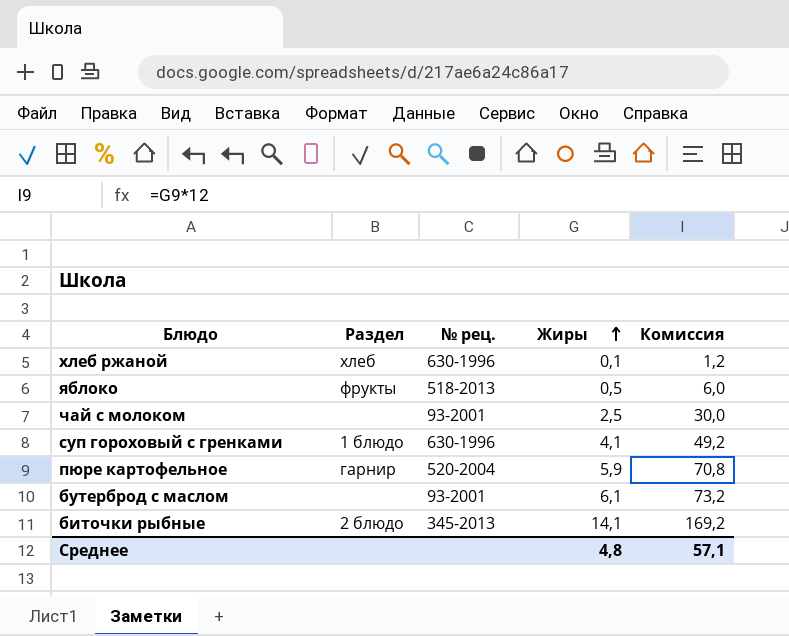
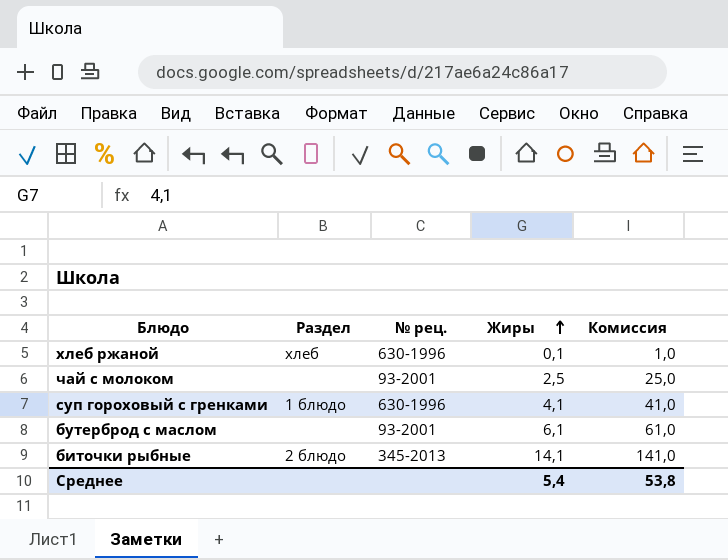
column Комиссия | formula: [Жиры] * 12 -> [Жиры] * 10
row яблоко: фрукты | 518-2013 | 0,5 | 6,0 -> none
row пюре картофельное: гарнир | 520-2004 | 5,9 | 70,8 -> none
Среднее | Жиры: 4,8 -> 5,4
Среднее | Комиссия: 57,1 -> 53,8

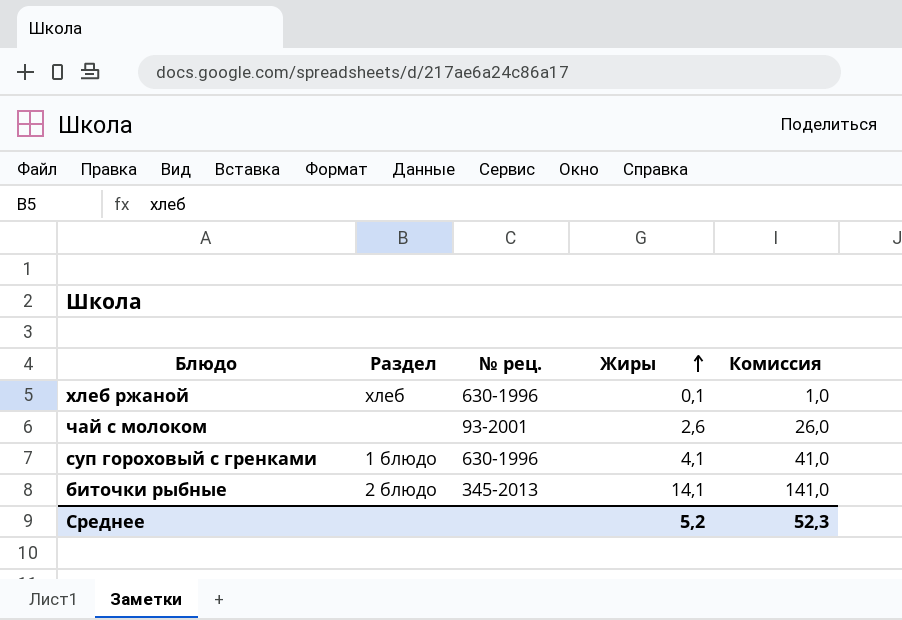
row бутерброд с маслом: none | 93-2001 | 6,1 | 61,0 -> none
чай с молоком | Жиры: 2,5 -> 2,6
чай с молоком | Комиссия: 25,0 -> 26,0
Среднее | Жиры: 5,4 -> 5,2
Среднее | Комиссия: 53,8 -> 52,3

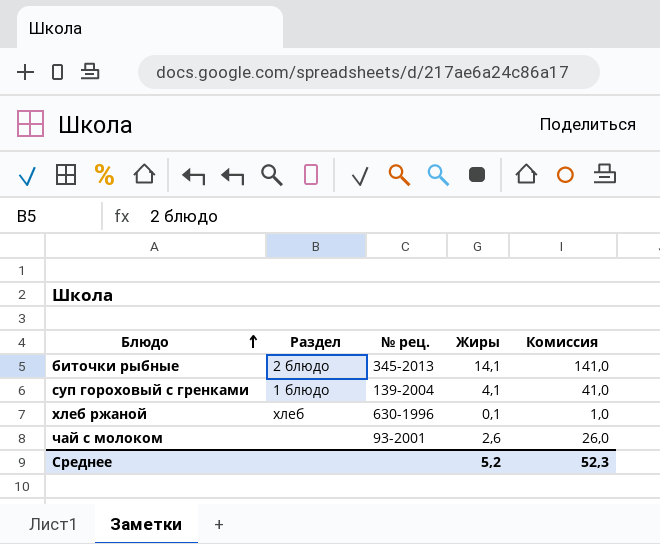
row order: Жиры ascending -> Блюдо ascending
суп гороховый с гренками | № рец.: 630-1996 -> 139-2004

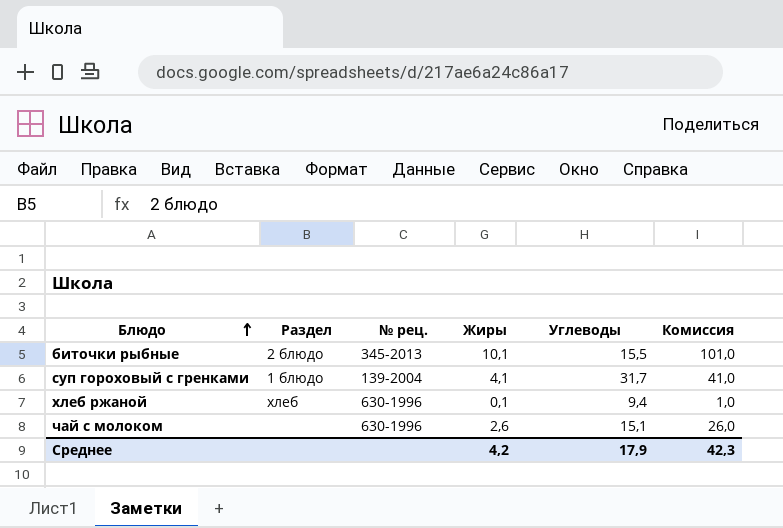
column Углеводы | position: none -> 5
биточки рыбные | Жиры: 14,1 -> 10,1
биточки рыбные | Комиссия: 141,0 -> 101,0
чай с молоком | № рец.: 93-2001 -> 630-1996
Среднее | Жиры: 5,2 -> 4,2
Среднее | Комиссия: 52,3 -> 42,3

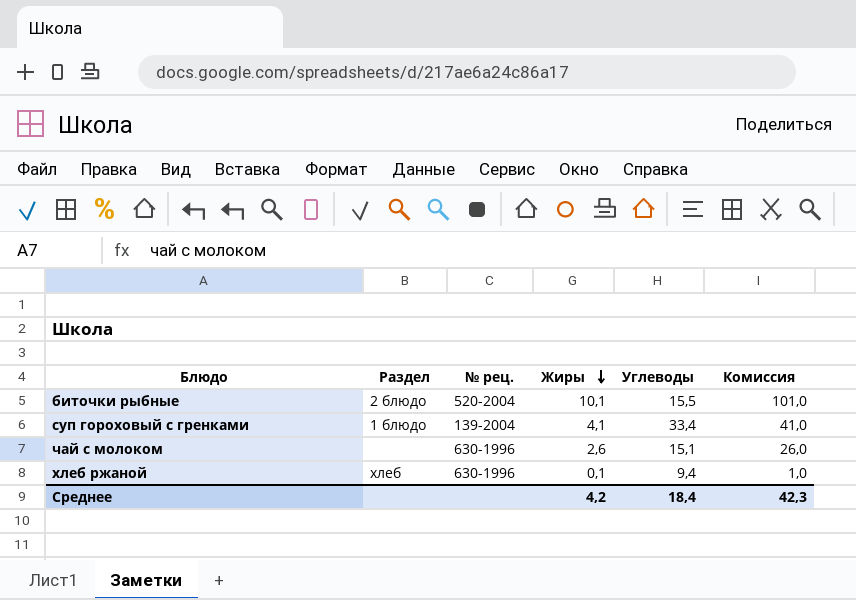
row order: Блюдо ascending -> Жиры descending
биточки рыбные | № рец.: 345-2013 -> 520-2004
суп гороховый с гренками | Углеводы: 31,7 -> 33,4
Среднее | Углеводы: 17,9 -> 18,4

